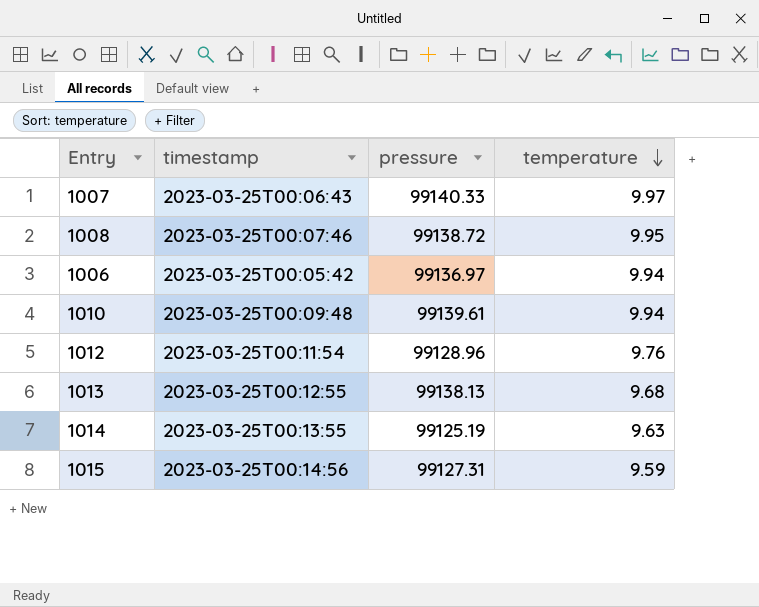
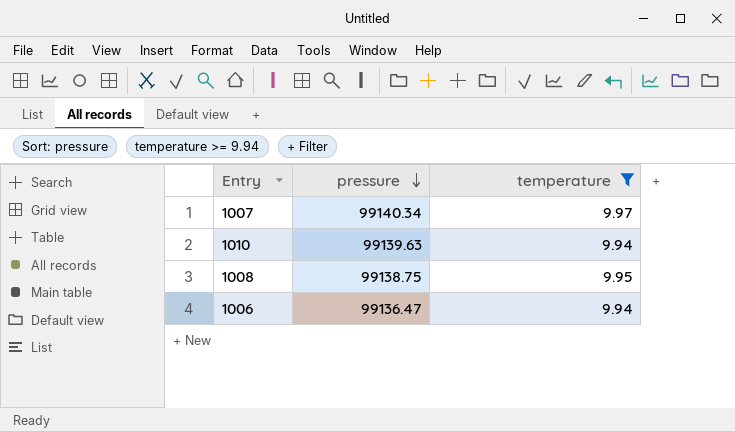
filter: none -> temperature >= 9.94
row order: temperature descending -> pressure descending
column timestamp | position: 2 -> none
1007 | pressure: 99140.33 -> 99140.34
1010 | pressure: 99139.61 -> 99139.63
1008 | pressure: 99138.72 -> 99138.75
1006 | pressure: 99136.97 -> 99136.47

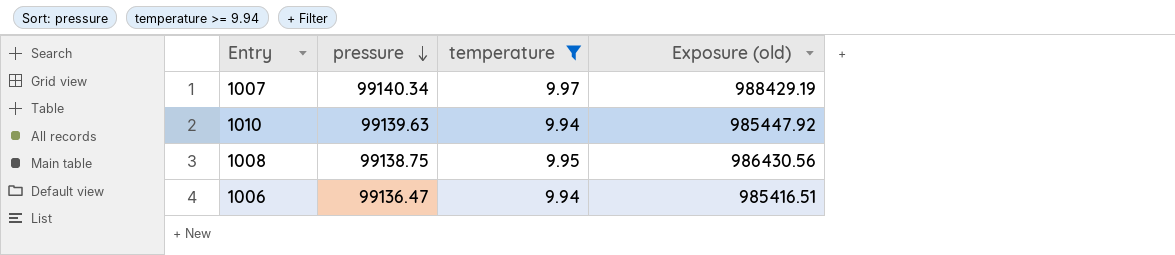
column Exposure (old) | formula: none -> [pressure] * [temperature]

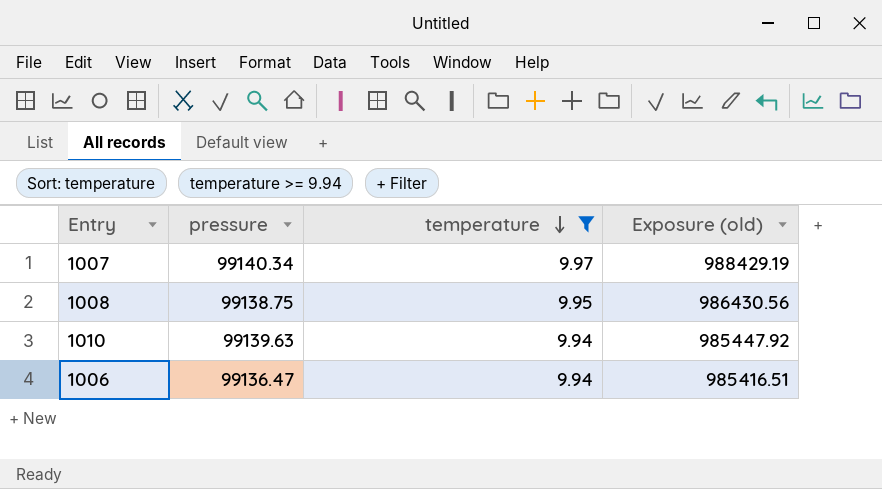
row order: pressure descending -> temperature descending

